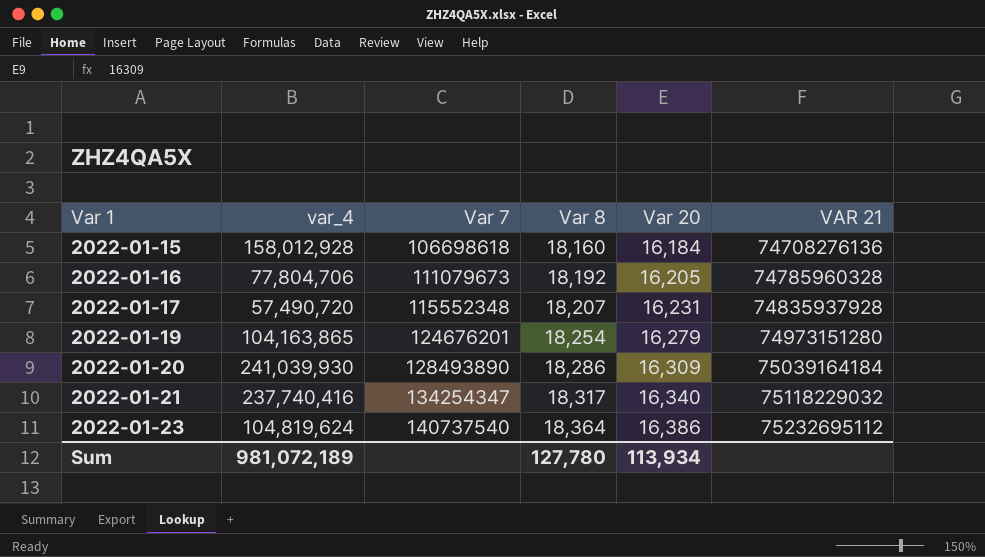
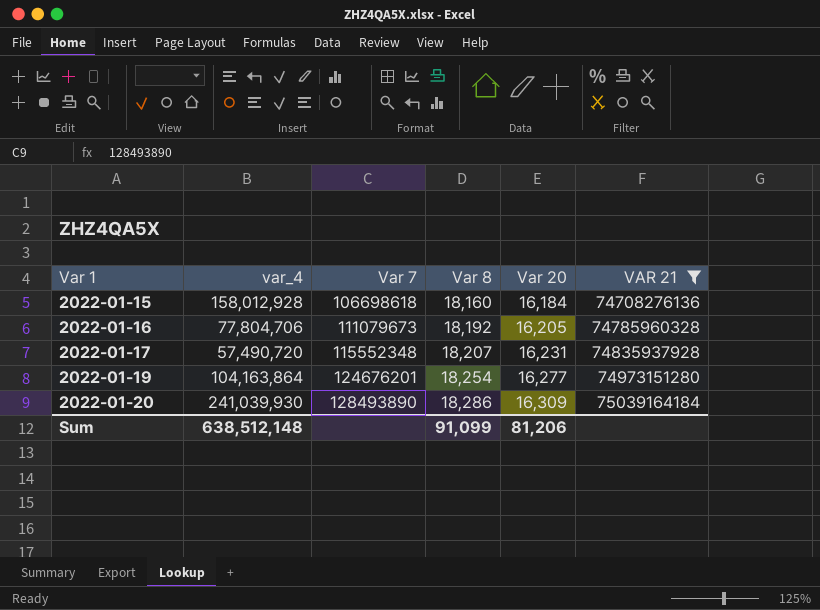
filter: none -> VAR 21 <= 75039164184
2022-01-19 | var_4: 104,163,865 -> 104,163,864
2022-01-19 | Var 20: 16,279 -> 16,277
Sum | var_4: 981,072,189 -> 638,512,148
Sum | Var 8: 127,780 -> 91,099
Sum | Var 20: 113,934 -> 81,206

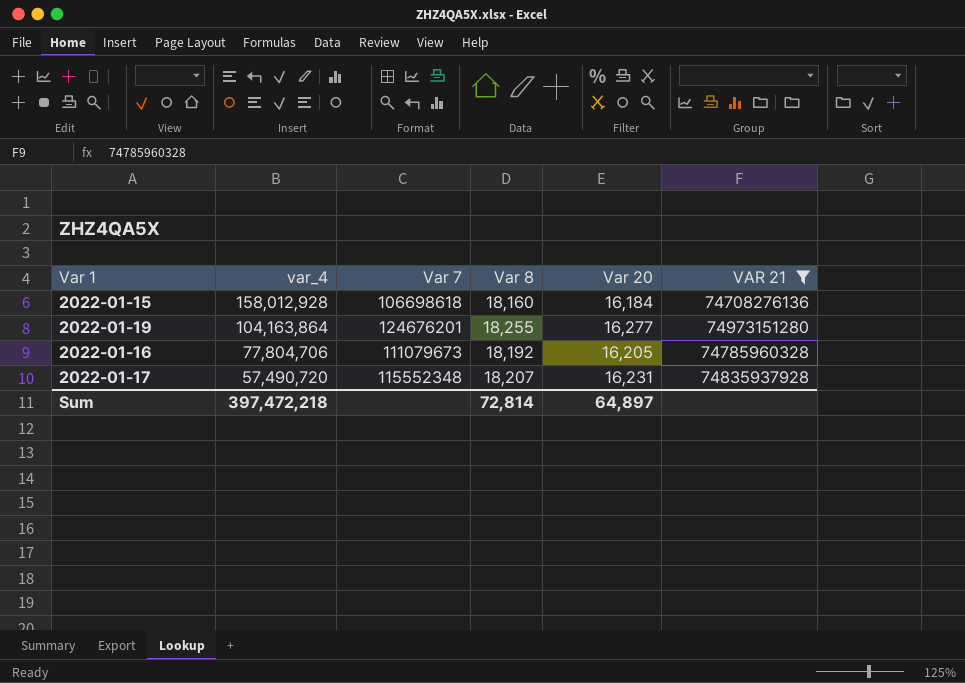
row order: Var 1 ascending -> var_4 descending
row 2022-01-20: 241,039,930 | 128493890 | 18,286 | 16,309 | 75039164184 -> none
2022-01-19 | Var 8: 18,254 -> 18,255
Sum | var_4: 638,512,148 -> 397,472,218
Sum | Var 8: 91,099 -> 72,814
Sum | Var 20: 81,206 -> 64,897

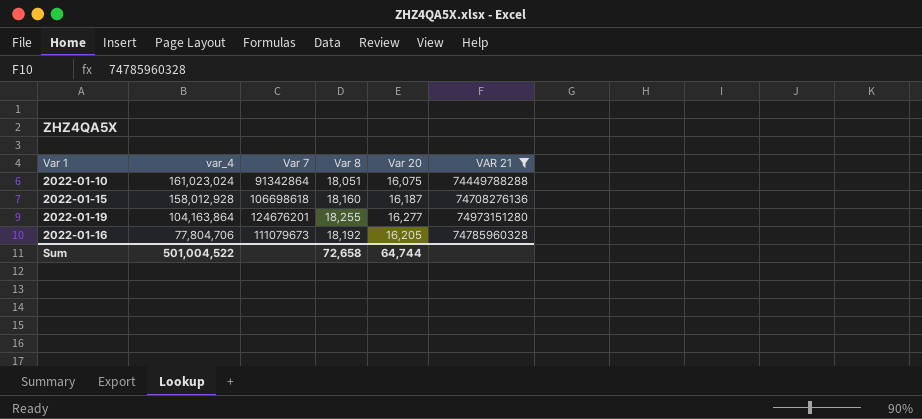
row 2022-01-17: 57,490,720 | 115552348 | 18,207 | 16,231 | 74835937928 -> none
row 2022-01-10: none -> 161,023,024 | 91342864 | 18,051 | 16,075 | 74449788288
2022-01-15 | Var 20: 16,184 -> 16,187
Sum | var_4: 397,472,218 -> 501,004,522
Sum | Var 8: 72,814 -> 72,658
Sum | Var 20: 64,897 -> 64,744

